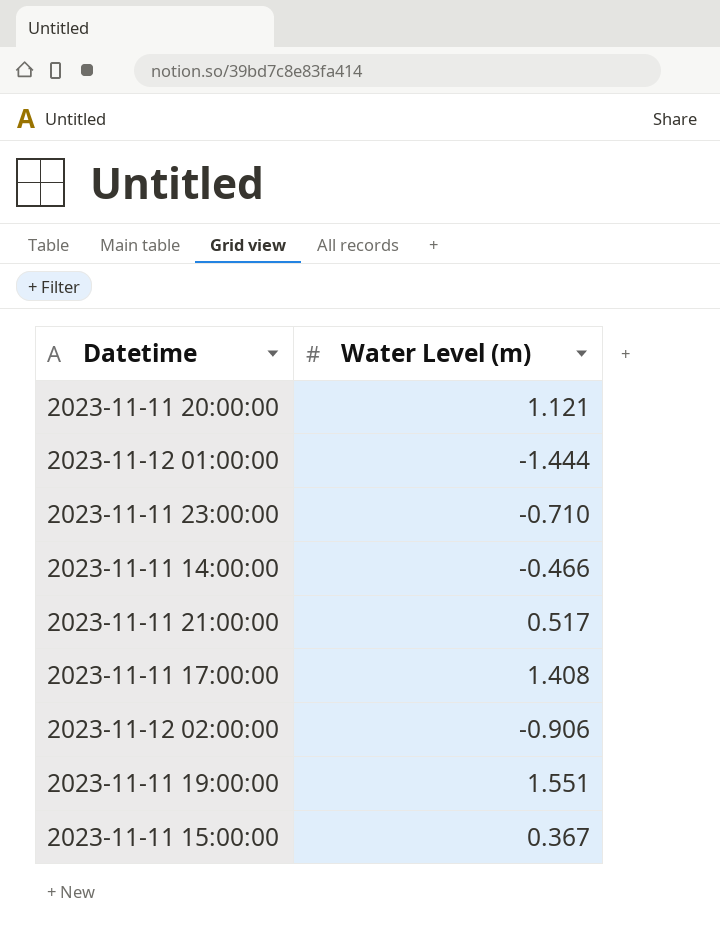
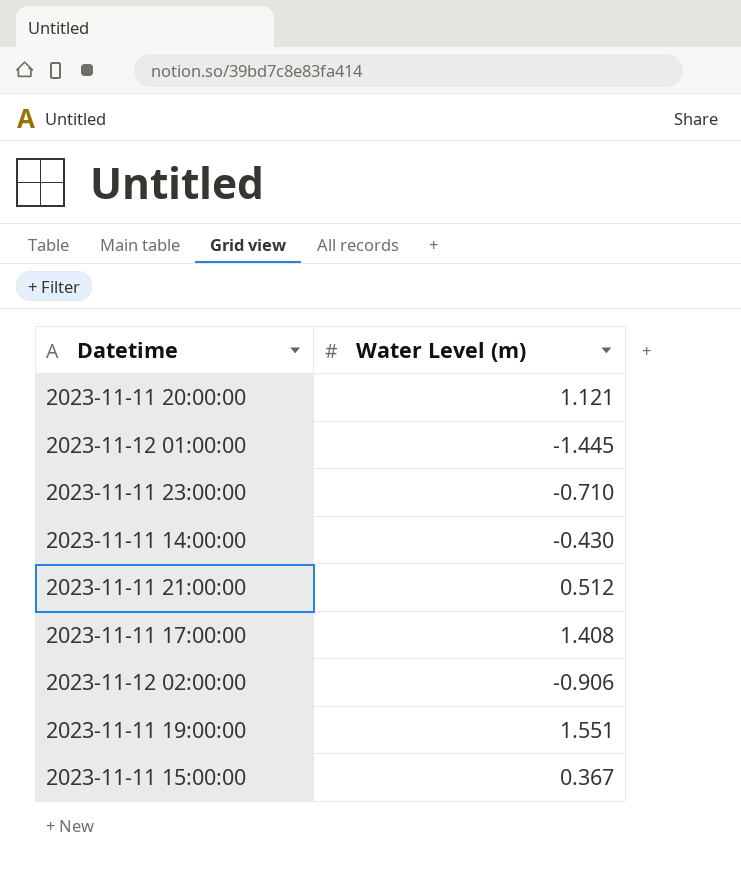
2023-11-12 01:00:00 | Water Level (m): -1.444 -> -1.445
2023-11-11 14:00:00 | Water Level (m): -0.466 -> -0.430
2023-11-11 21:00:00 | Water Level (m): 0.517 -> 0.512

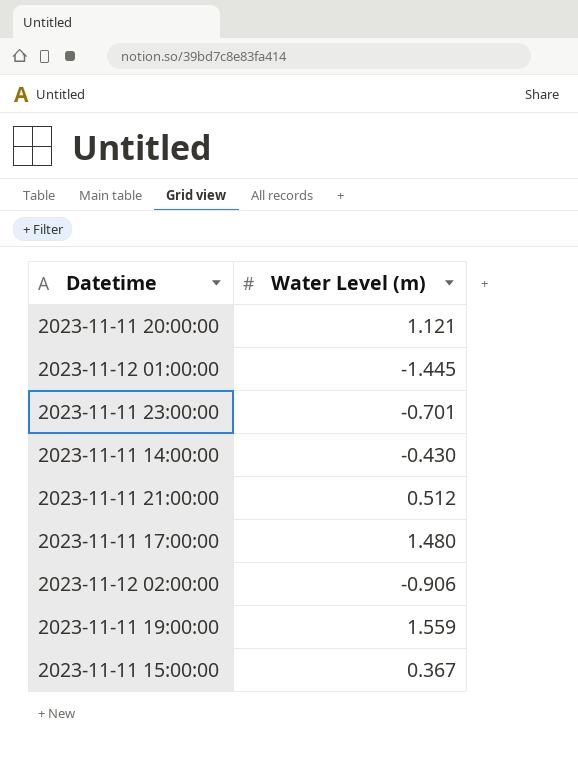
2023-11-11 23:00:00 | Water Level (m): -0.710 -> -0.701
2023-11-11 17:00:00 | Water Level (m): 1.408 -> 1.480
2023-11-11 19:00:00 | Water Level (m): 1.551 -> 1.559

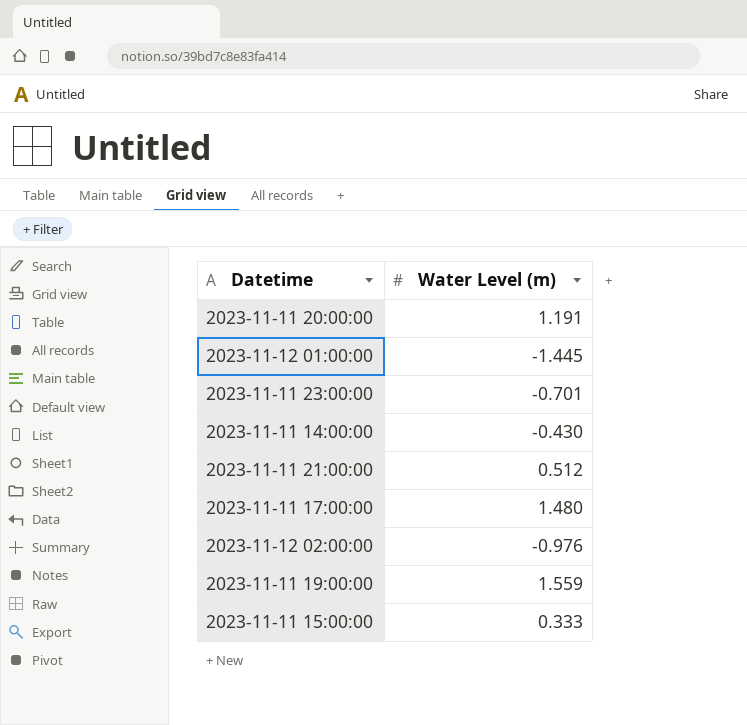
2023-11-11 20:00:00 | Water Level (m): 1.121 -> 1.191
2023-11-12 02:00:00 | Water Level (m): -0.906 -> -0.976
2023-11-11 15:00:00 | Water Level (m): 0.367 -> 0.333

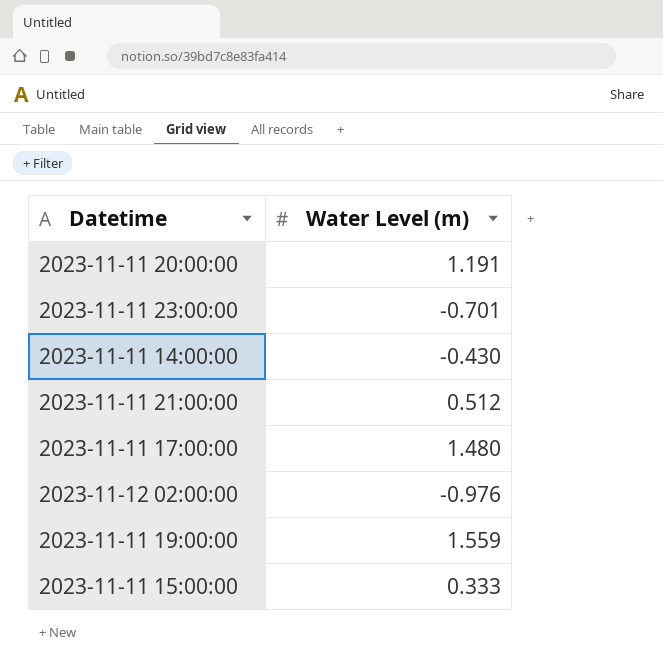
row 2023-11-12 01:00:00: -1.445 -> none

